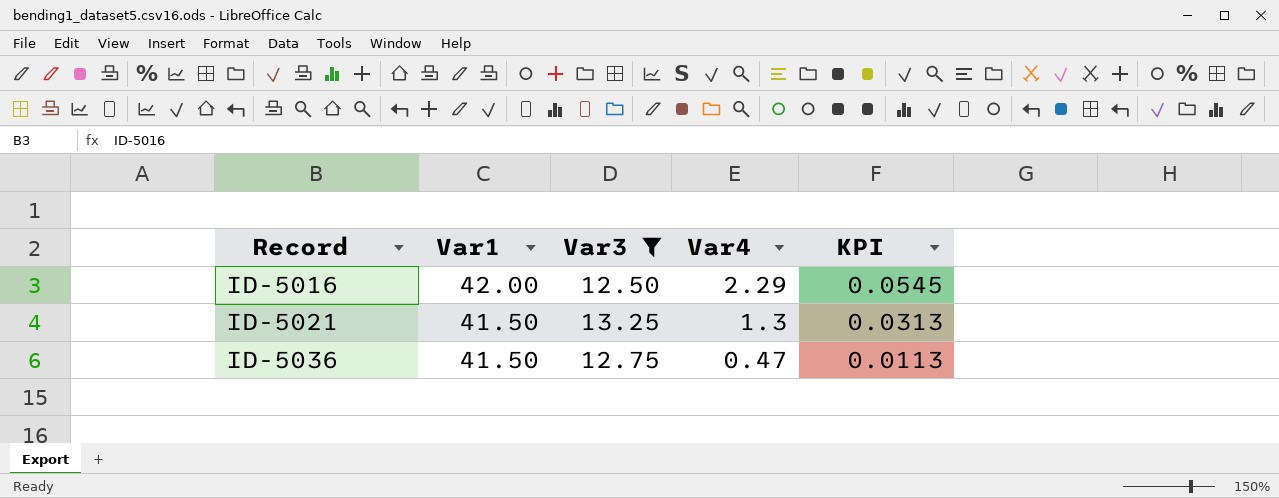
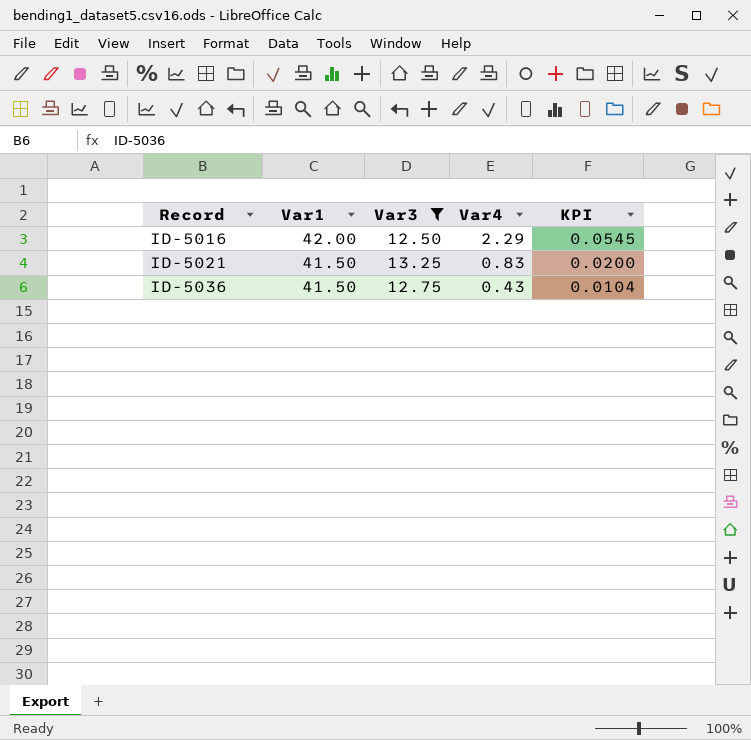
ID-5021 | Var4: 1.3 -> 0.83
ID-5021 | KPI: 0.0313 -> 0.0200
ID-5036 | Var4: 0.47 -> 0.43
ID-5036 | KPI: 0.0113 -> 0.0104

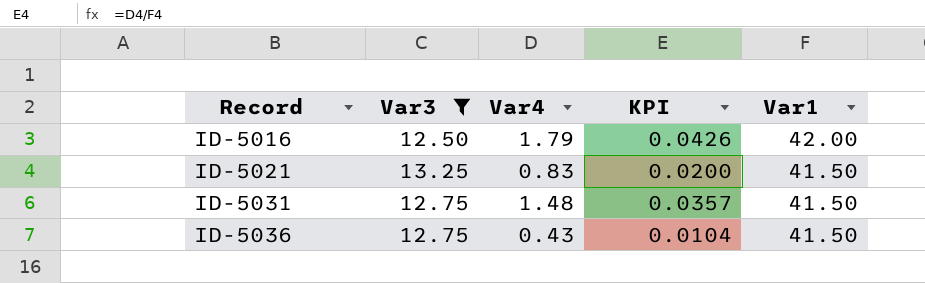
column Var1 | position: 2 -> 5
ID-5016 | Var4: 2.29 -> 1.79
ID-5016 | KPI: 0.0545 -> 0.0426
row ID-5031: none -> 12.75 | 1.48 | 0.0357 | 41.50

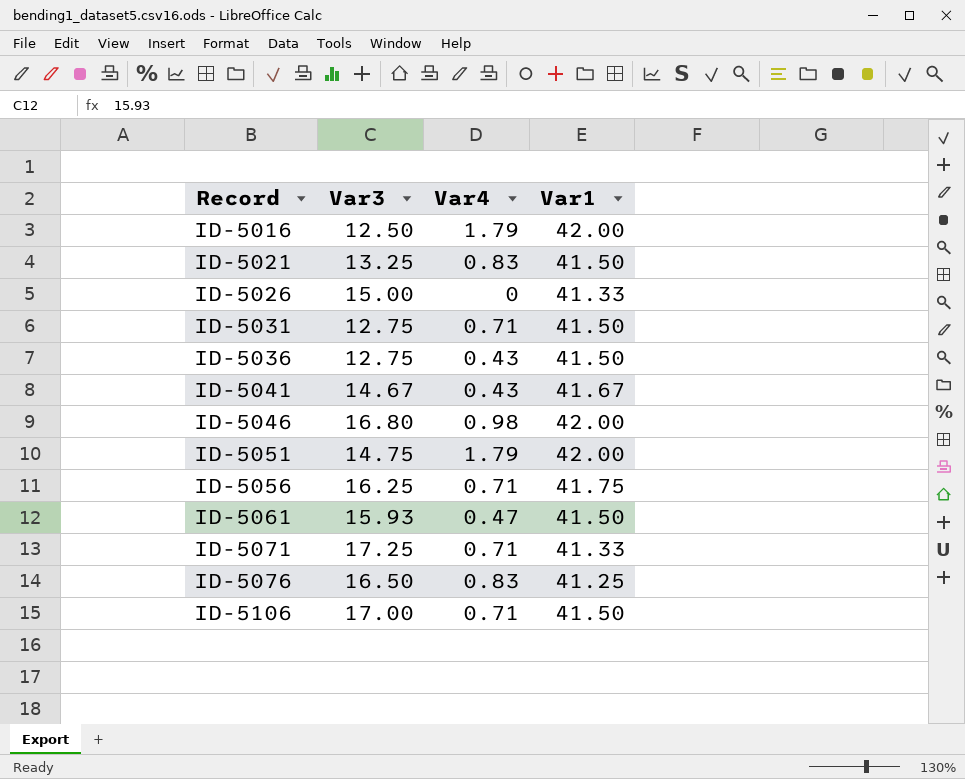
filter: Var3 <= 13.25 -> none
column KPI | formula: [Var4] / [Var1] -> none
ID-5031 | Var4: 1.48 -> 0.71

